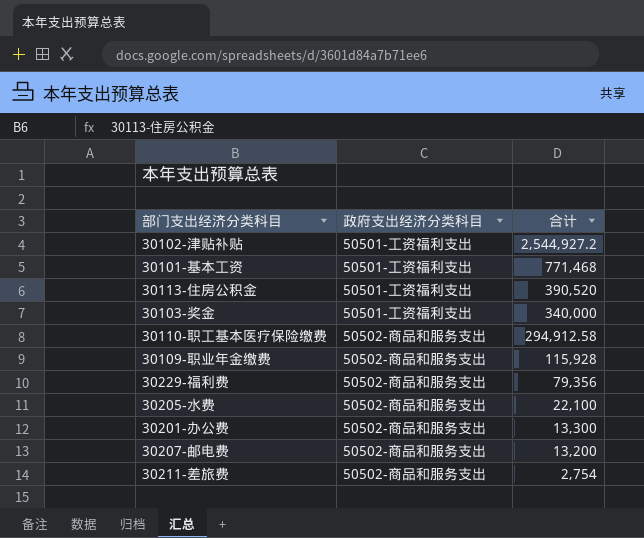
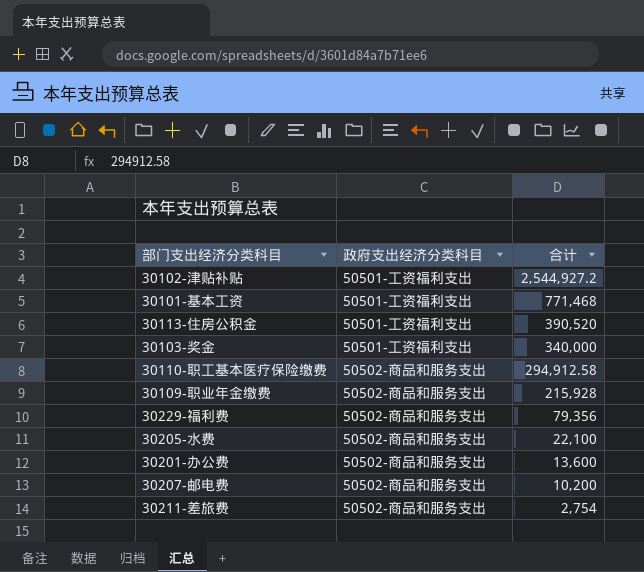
30109-职业年金缴费 | 合计: 115,928 -> 215,928
30201-办公费 | 合计: 13,300 -> 13,600
30207-邮电费 | 合计: 13,200 -> 10,200

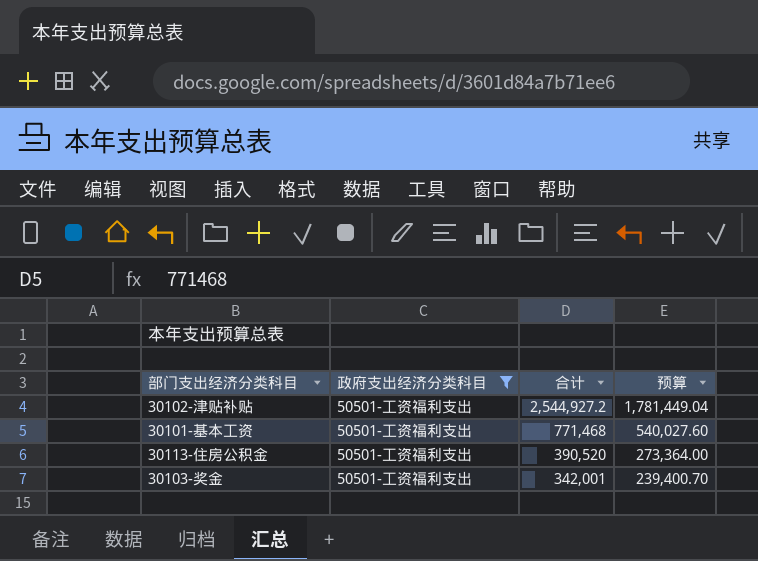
filter: none -> 政府支出经济分类科目 = 50501-工资福利支出
column 预算 | formula: none -> [合计] * 0.7
30103-奖金 | 合计: 340,000 -> 342,001

